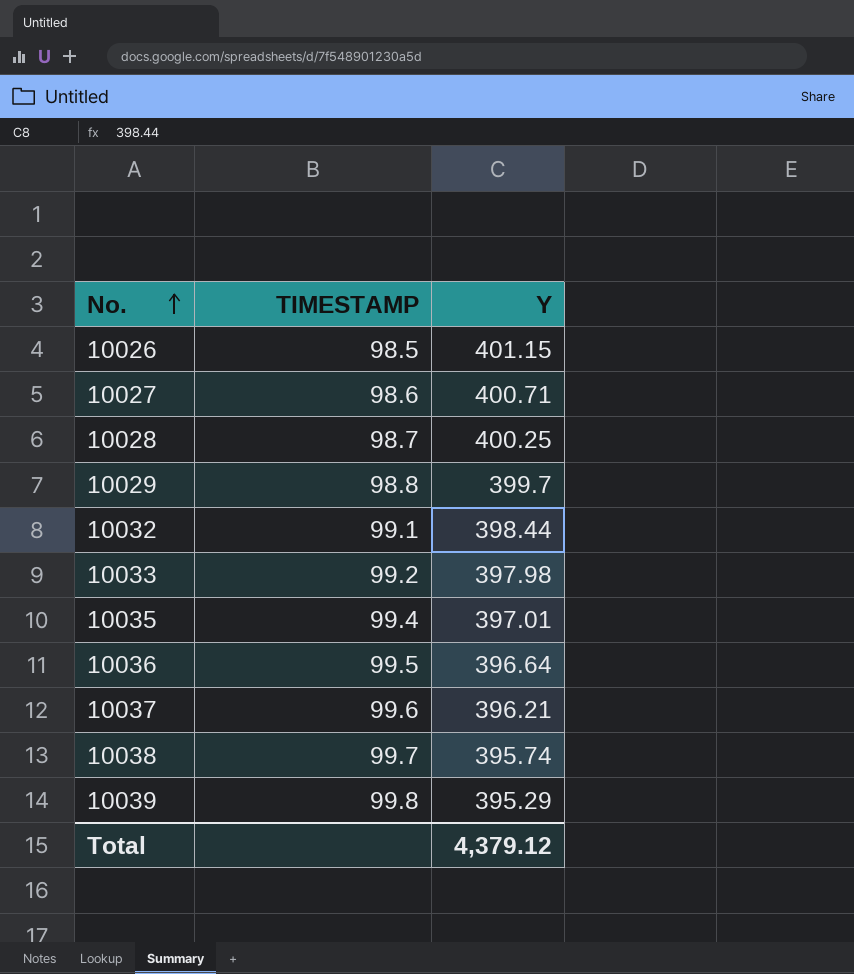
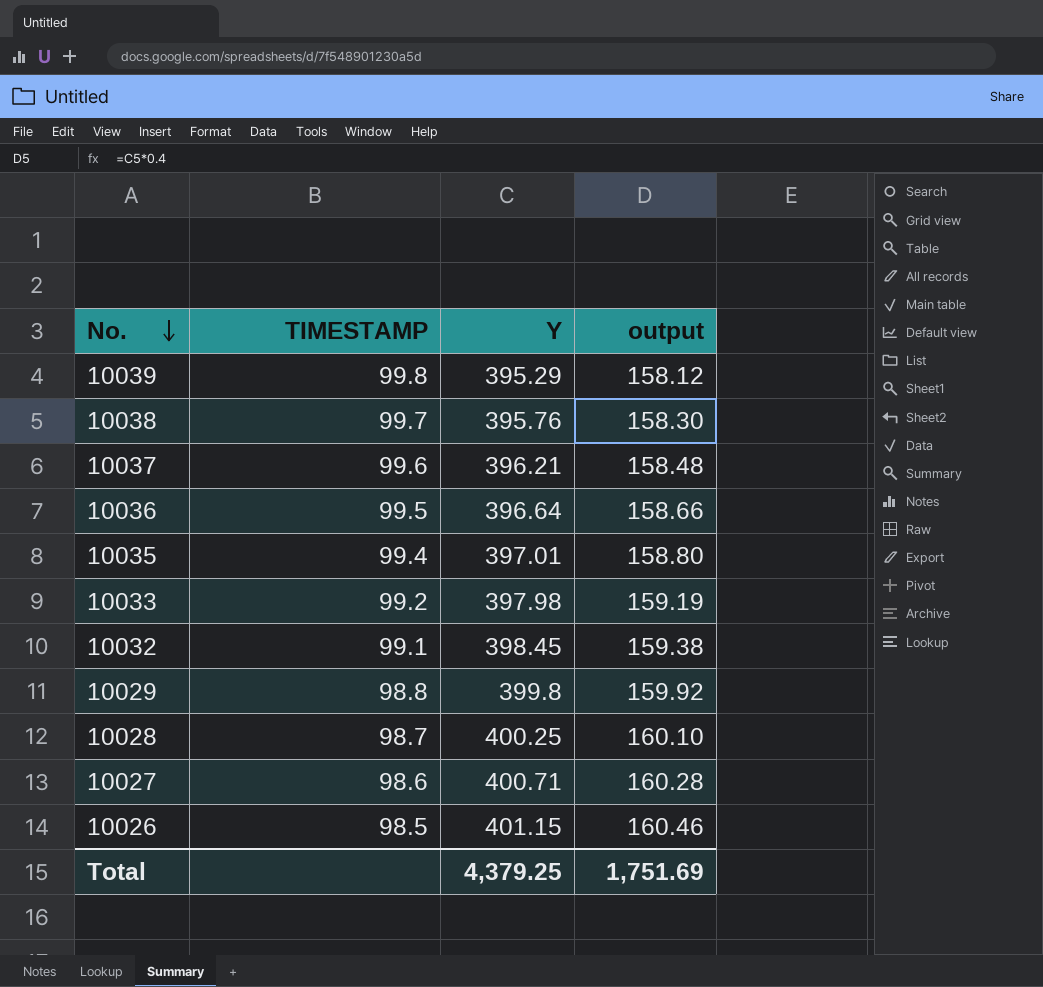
row order: No. ascending -> No. descending
column output | formula: none -> [Y] * 0.4
10038 | Y: 395.74 -> 395.76
10032 | Y: 398.44 -> 398.45
10029 | Y: 399.7 -> 399.8
Total | Y: 4,379.12 -> 4,379.25

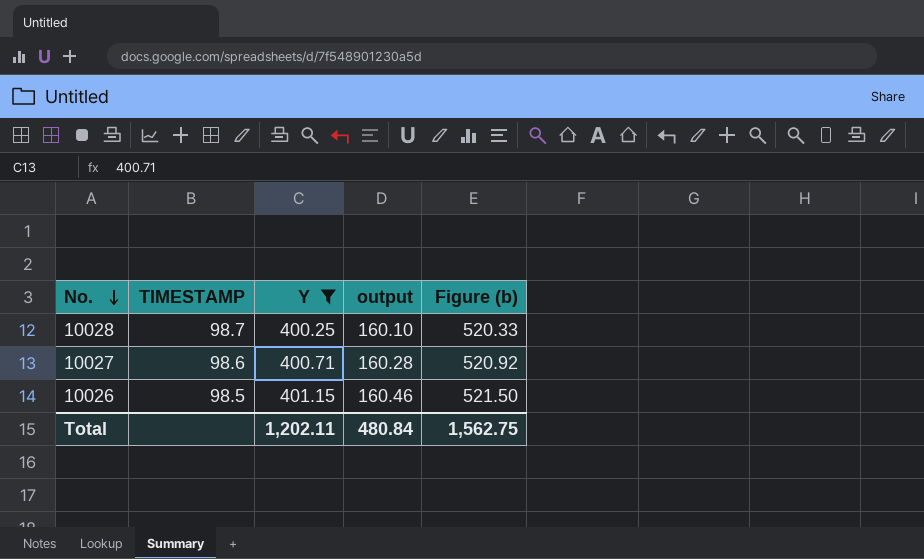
filter: none -> Y >= 400.25
column Figure (b) | formula: none -> [Y] * 1.3
Total | Y: 4,379.25 -> 1,202.11
Total | output: 1,751.69 -> 480.84

